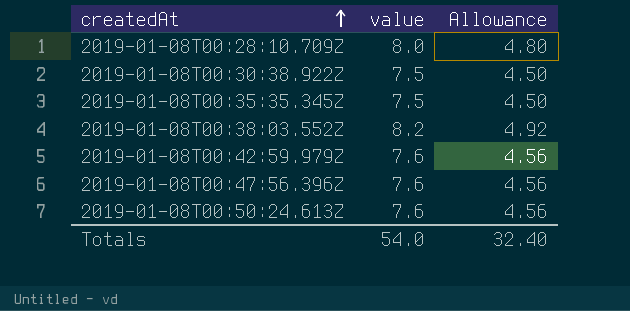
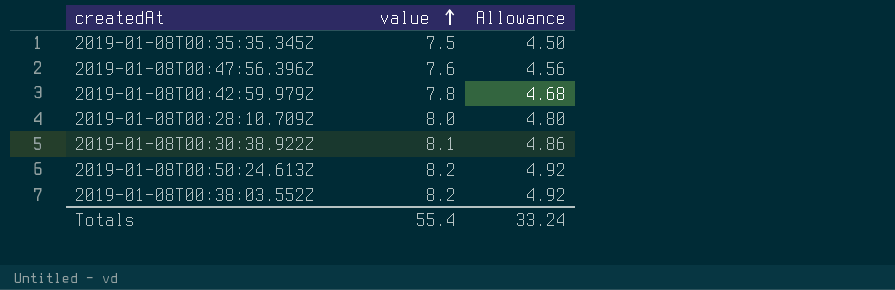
row order: createdAt ascending -> value ascending
2019-01-08T00:42:59.979Z | value: 7.6 -> 7.8
2019-01-08T00:42:59.979Z | Allowance: 4.56 -> 4.68
2019-01-08T00:30:38.922Z | value: 7.5 -> 8.1
2019-01-08T00:30:38.922Z | Allowance: 4.50 -> 4.86
2019-01-08T00:50:24.613Z | value: 7.6 -> 8.2
2019-01-08T00:50:24.613Z | Allowance: 4.56 -> 4.92
Totals | value: 54.0 -> 55.4
Totals | Allowance: 32.40 -> 33.24

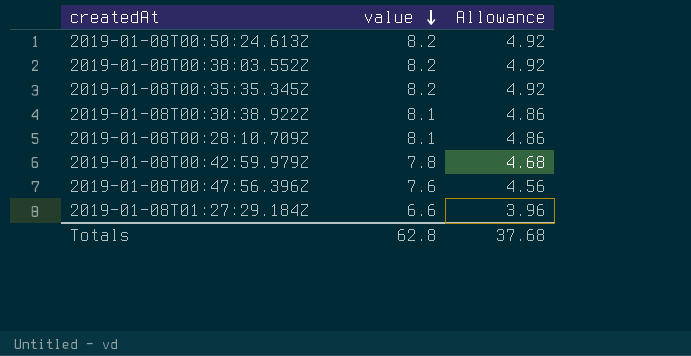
row order: value ascending -> value descending
2019-01-08T00:35:35.345Z | value: 7.5 -> 8.2
2019-01-08T00:35:35.345Z | Allowance: 4.50 -> 4.92
2019-01-08T00:28:10.709Z | value: 8.0 -> 8.1
2019-01-08T00:28:10.709Z | Allowance: 4.80 -> 4.86
row 2019-01-08T01:27:29.184Z: none -> 6.6 | 3.96
Totals | value: 55.4 -> 62.8
Totals | Allowance: 33.24 -> 37.68

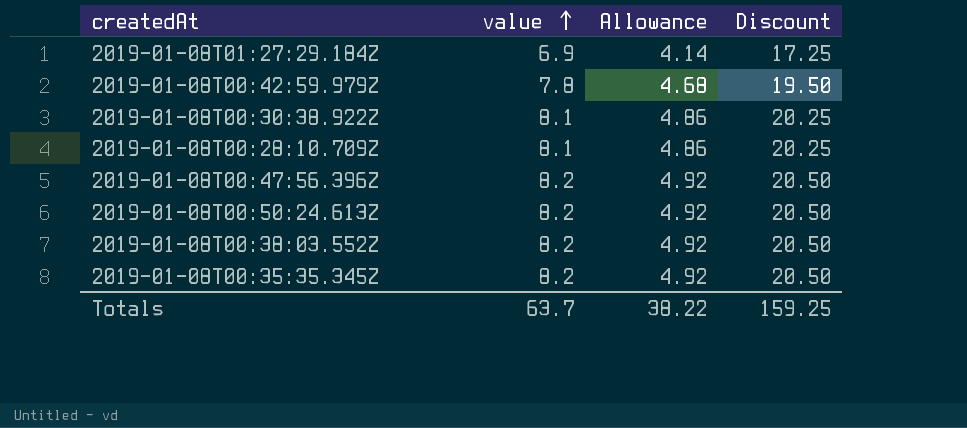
row order: value descending -> value ascending
column Discount | formula: none -> [value] * 2.5
2019-01-08T01:27:29.184Z | value: 6.6 -> 6.9
2019-01-08T01:27:29.184Z | Allowance: 3.96 -> 4.14
2019-01-08T00:47:56.396Z | value: 7.6 -> 8.2
2019-01-08T00:47:56.396Z | Allowance: 4.56 -> 4.92
Totals | value: 62.8 -> 63.7
Totals | Allowance: 37.68 -> 38.22

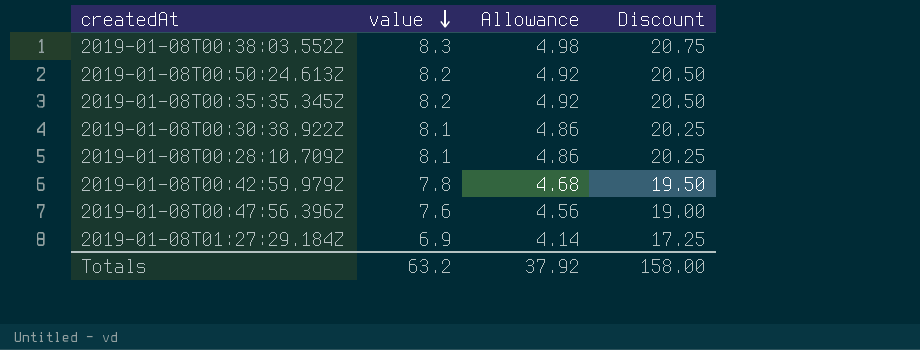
row order: value ascending -> value descending
2019-01-08T00:38:03.552Z | value: 8.2 -> 8.3
2019-01-08T00:38:03.552Z | Allowance: 4.92 -> 4.98
2019-01-08T00:38:03.552Z | Discount: 20.50 -> 20.75
2019-01-08T00:47:56.396Z | value: 8.2 -> 7.6
2019-01-08T00:47:56.396Z | Allowance: 4.92 -> 4.56
2019-01-08T00:47:56.396Z | Discount: 20.50 -> 19.00
Totals | value: 63.7 -> 63.2
Totals | Allowance: 38.22 -> 37.92
Totals | Discount: 159.25 -> 158.00

